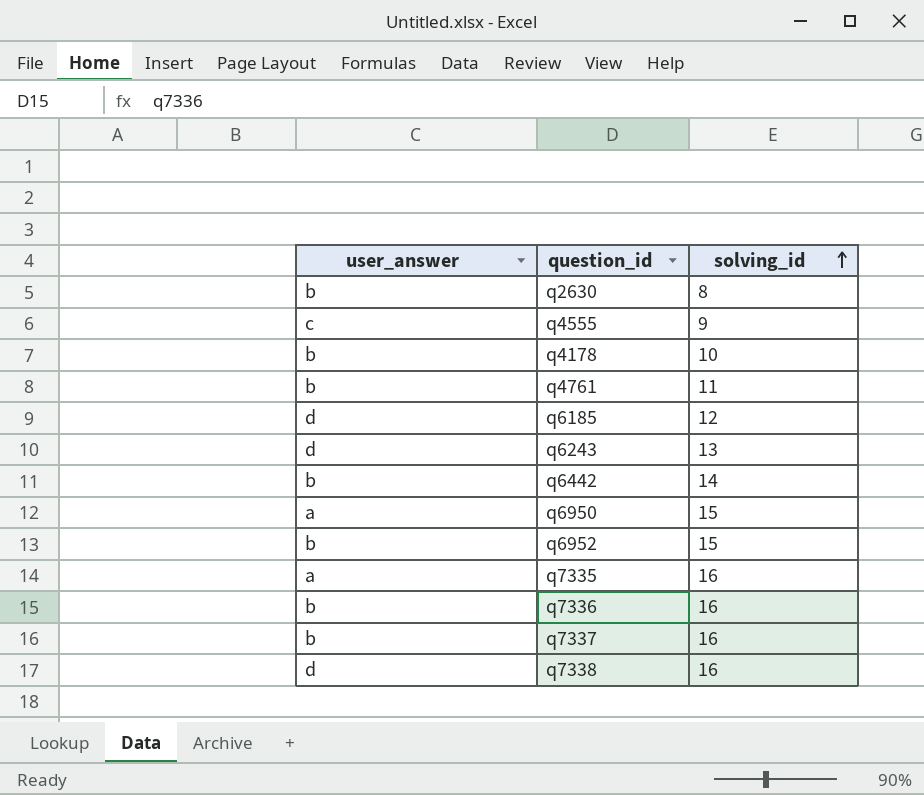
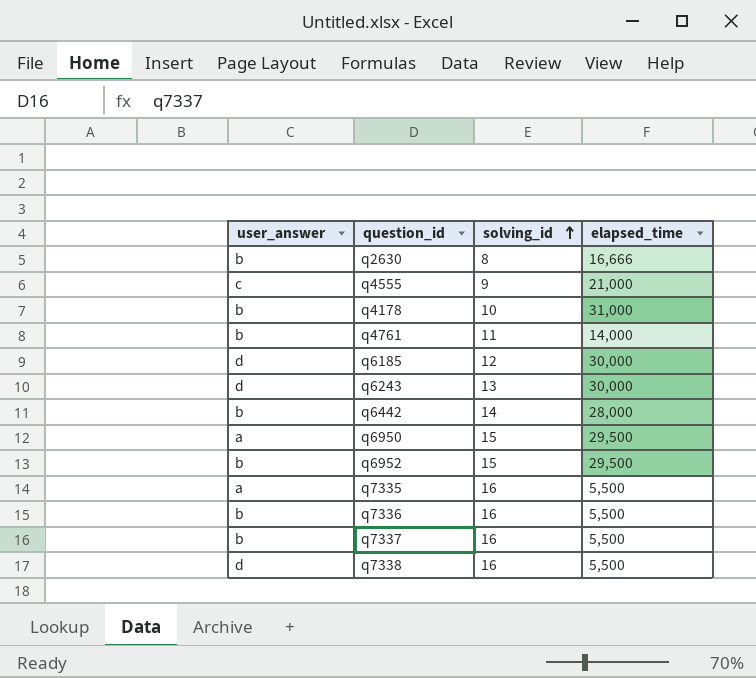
column elapsed_time | position: none -> 4

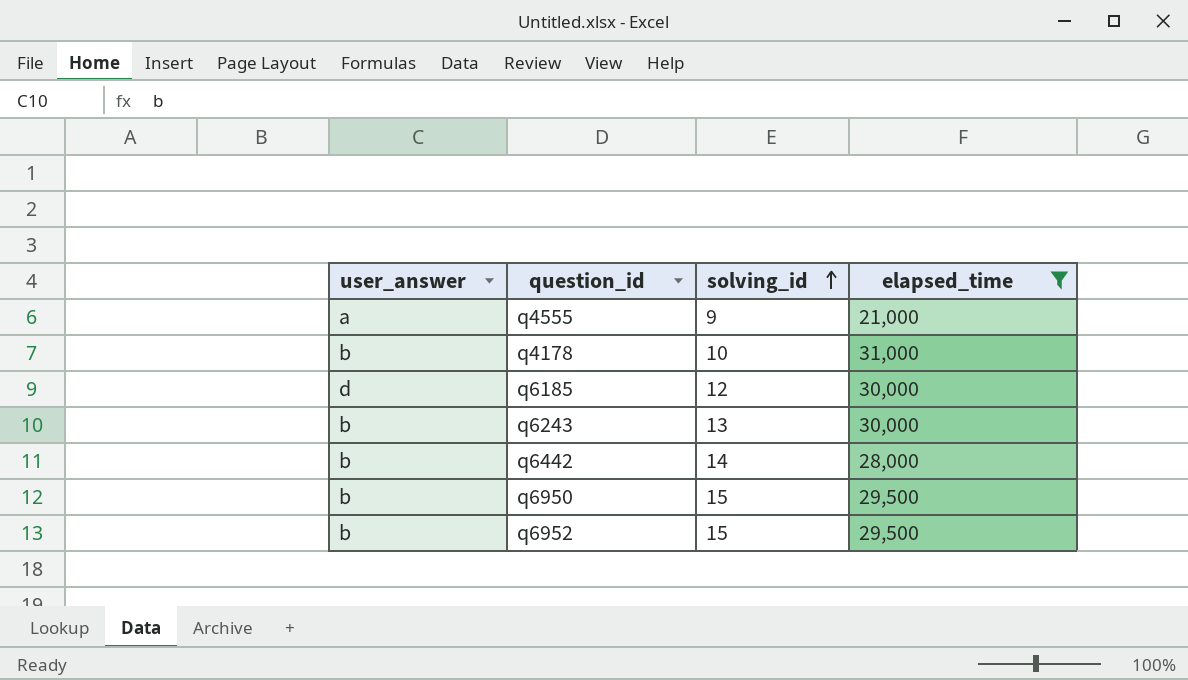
filter: none -> elapsed_time >= 21,000
q4555 | user_answer: c -> a
q6243 | user_answer: d -> b
q6950 | user_answer: a -> b

